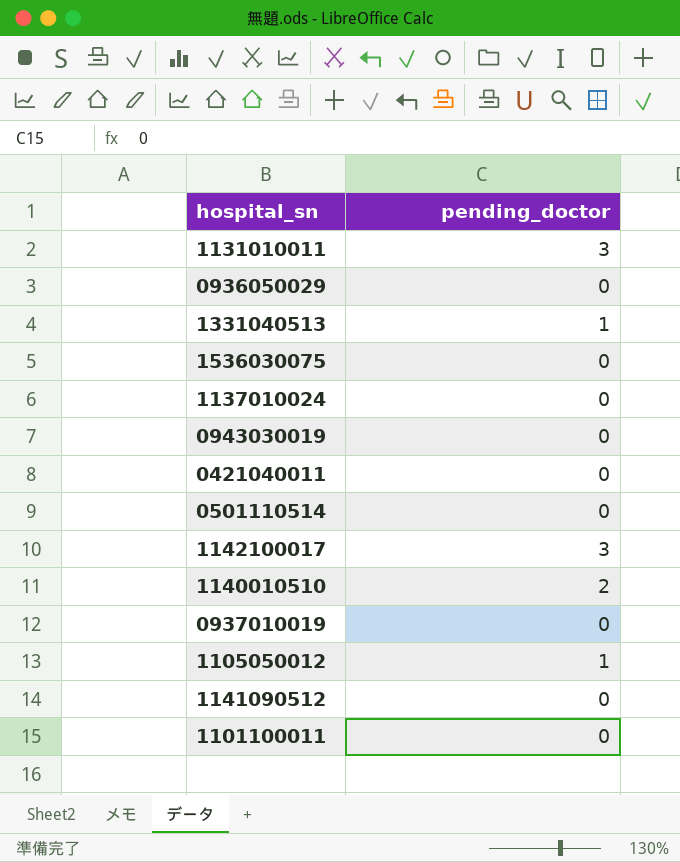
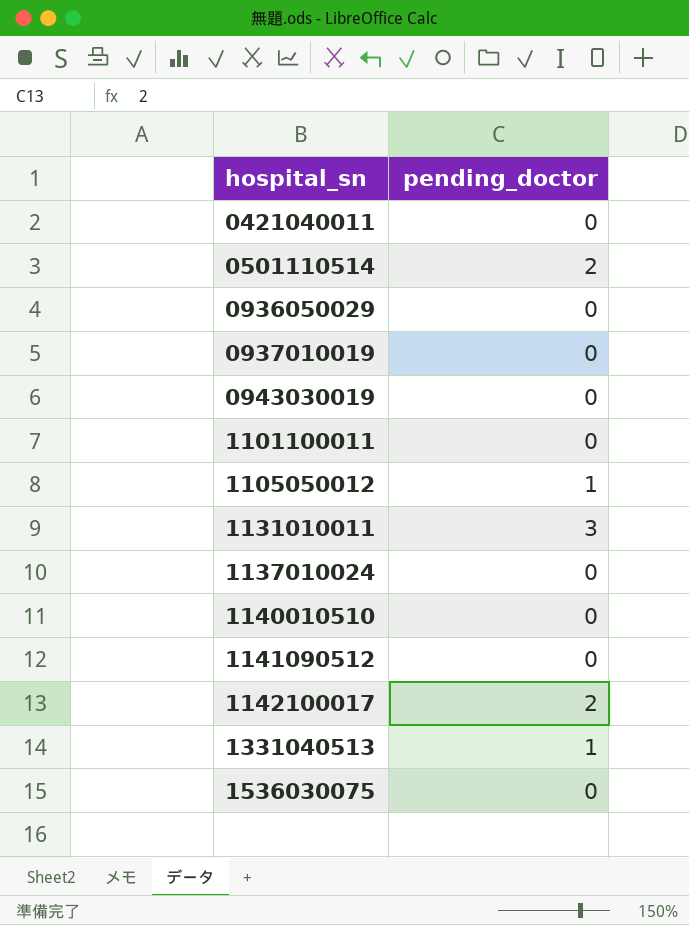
row order: none -> hospital_sn ascending
0501110514 | pending_doctor: 0 -> 2
1140010510 | pending_doctor: 2 -> 0
1142100017 | pending_doctor: 3 -> 2

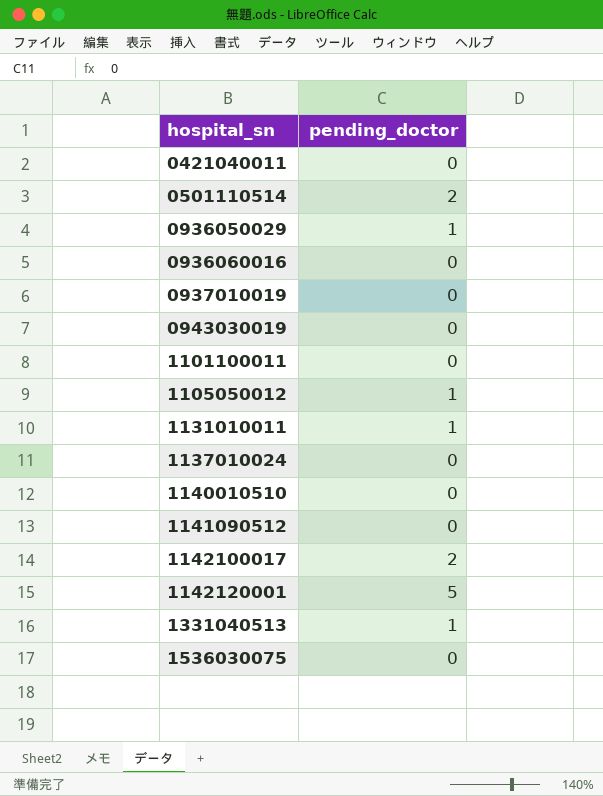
0936050029 | pending_doctor: 0 -> 1
row 0936060016: none -> 0
1131010011 | pending_doctor: 3 -> 1
row 1142120001: none -> 5

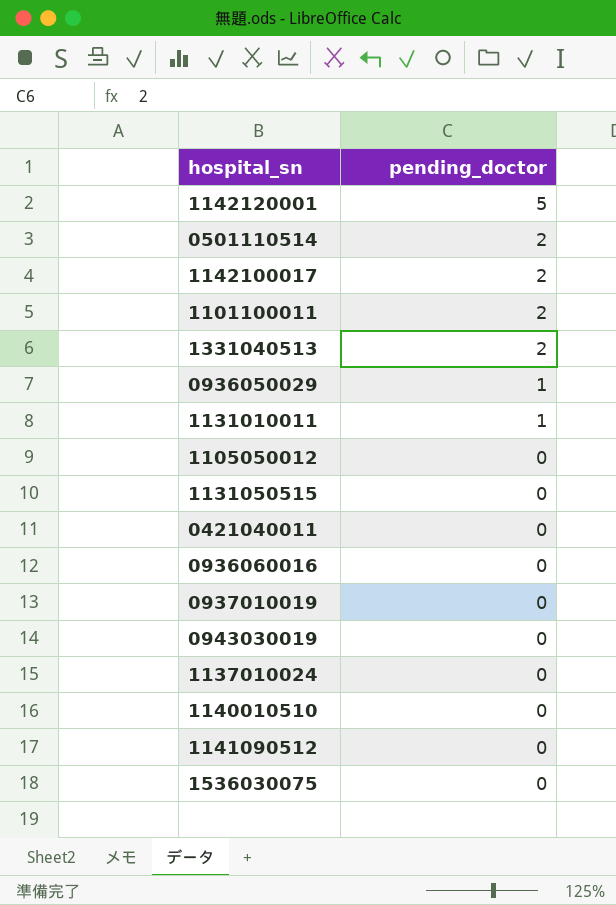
row order: hospital_sn ascending -> pending_doctor descending
1101100011 | pending_doctor: 0 -> 2
1331040513 | pending_doctor: 1 -> 2
1105050012 | pending_doctor: 1 -> 0
row 1131050515: none -> 0

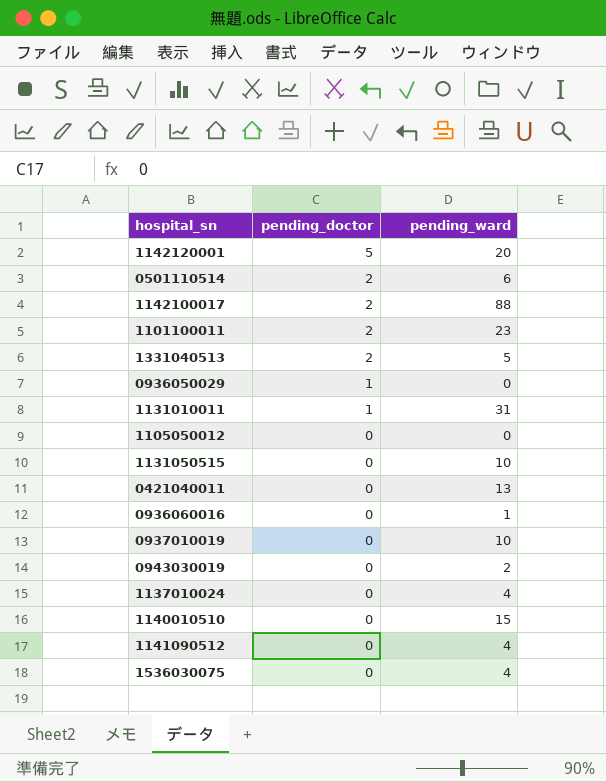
column pending_ward | position: none -> 3

